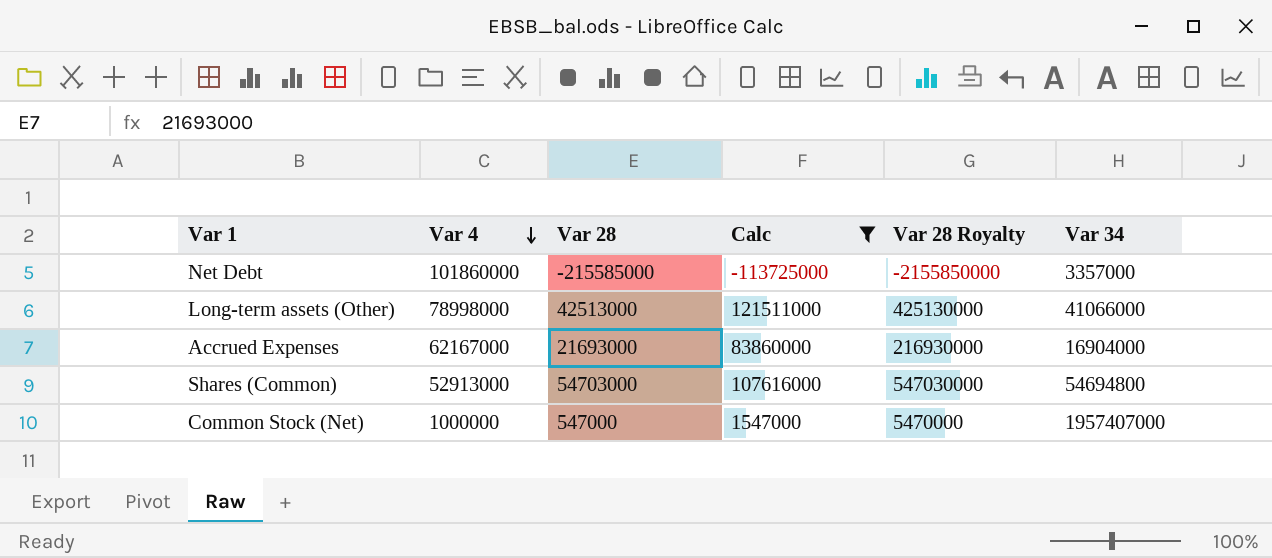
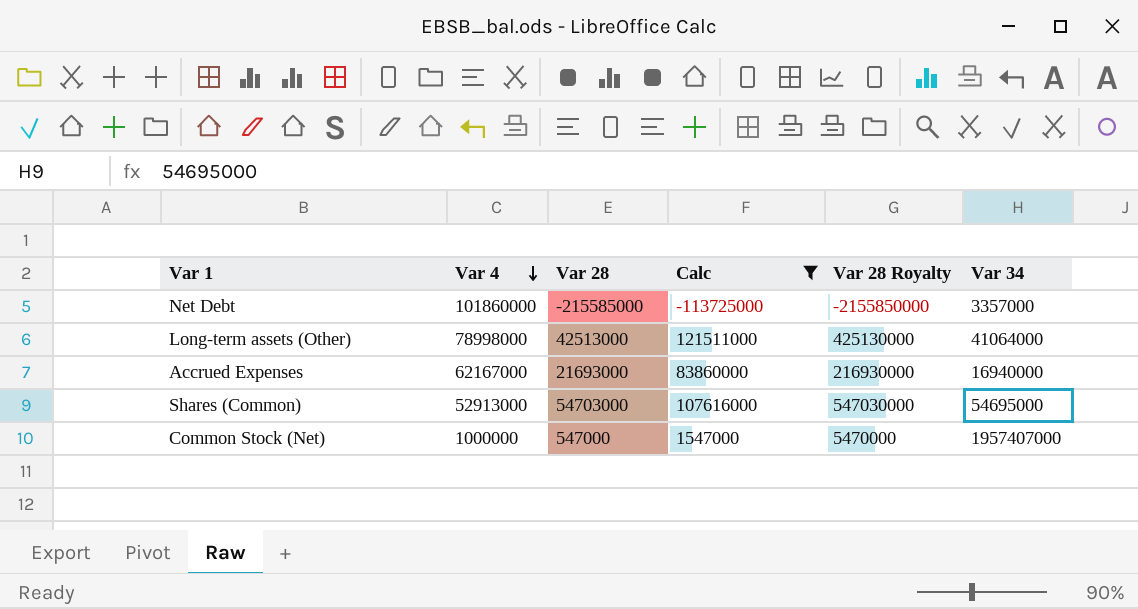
Long-term assets (Other) | Var 34: 41066000 -> 41064000
Accrued Expenses | Var 34: 16904000 -> 16940000
Shares (Common) | Var 34: 54694800 -> 54695000

